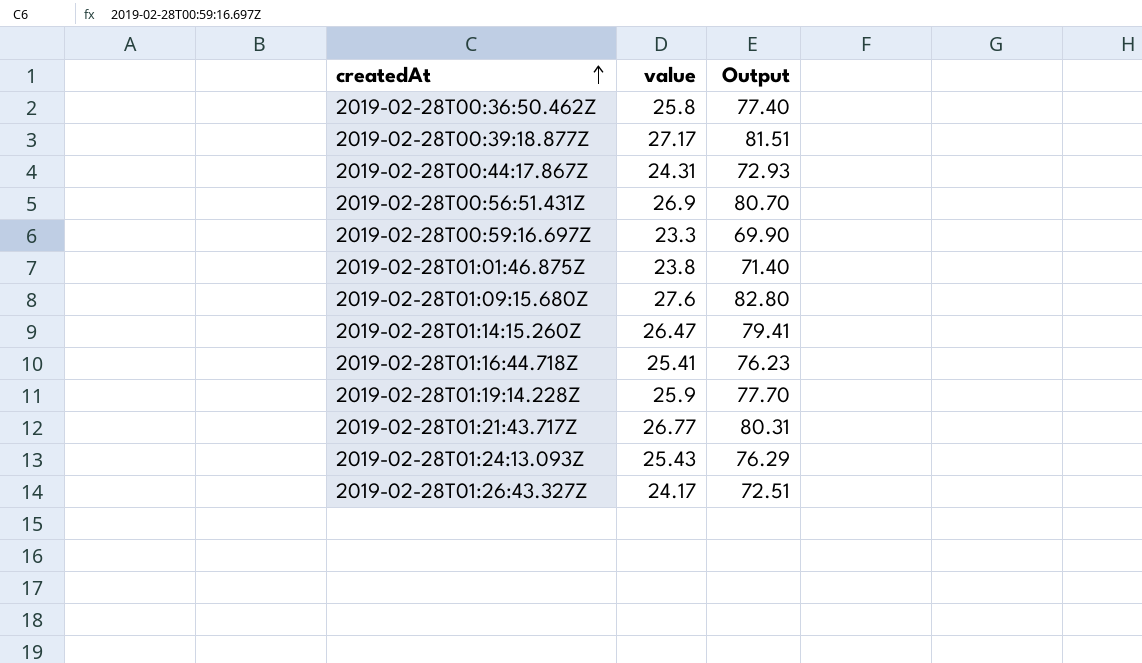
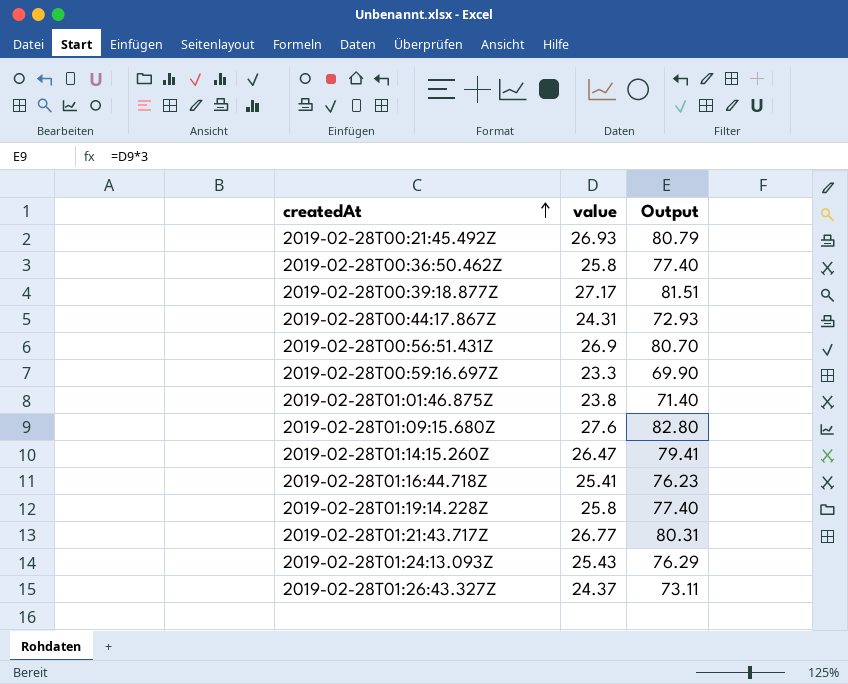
row 2019-02-28T00:21:45.492Z: none -> 26.93 | 80.79
2019-02-28T01:19:14.228Z | value: 25.9 -> 25.8
2019-02-28T01:19:14.228Z | Output: 77.70 -> 77.40
2019-02-28T01:26:43.327Z | value: 24.17 -> 24.37
2019-02-28T01:26:43.327Z | Output: 72.51 -> 73.11

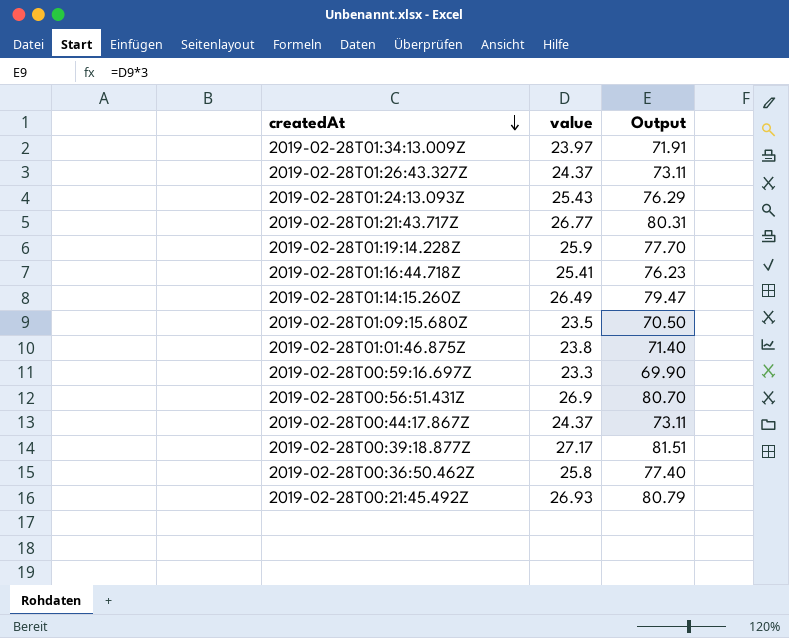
row order: createdAt ascending -> createdAt descending
row 2019-02-28T01:34:13.009Z: none -> 23.97 | 71.91
2019-02-28T01:19:14.228Z | value: 25.8 -> 25.9
2019-02-28T01:19:14.228Z | Output: 77.40 -> 77.70
2019-02-28T01:14:15.260Z | value: 26.47 -> 26.49
2019-02-28T01:14:15.260Z | Output: 79.41 -> 79.47
2019-02-28T01:09:15.680Z | value: 27.6 -> 23.5
2019-02-28T01:09:15.680Z | Output: 82.80 -> 70.50
2019-02-28T00:44:17.867Z | value: 24.31 -> 24.37
2019-02-28T00:44:17.867Z | Output: 72.93 -> 73.11

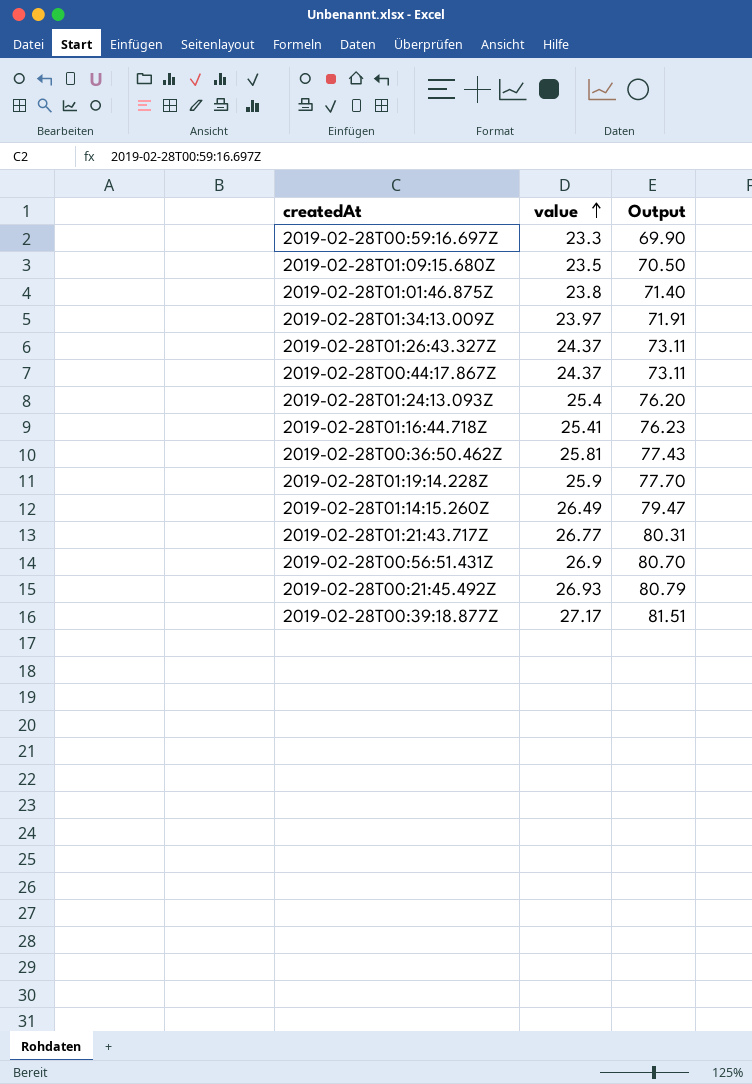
row order: createdAt descending -> value ascending
2019-02-28T01:24:13.093Z | value: 25.43 -> 25.4
2019-02-28T01:24:13.093Z | Output: 76.29 -> 76.20
2019-02-28T00:36:50.462Z | value: 25.8 -> 25.81
2019-02-28T00:36:50.462Z | Output: 77.40 -> 77.43

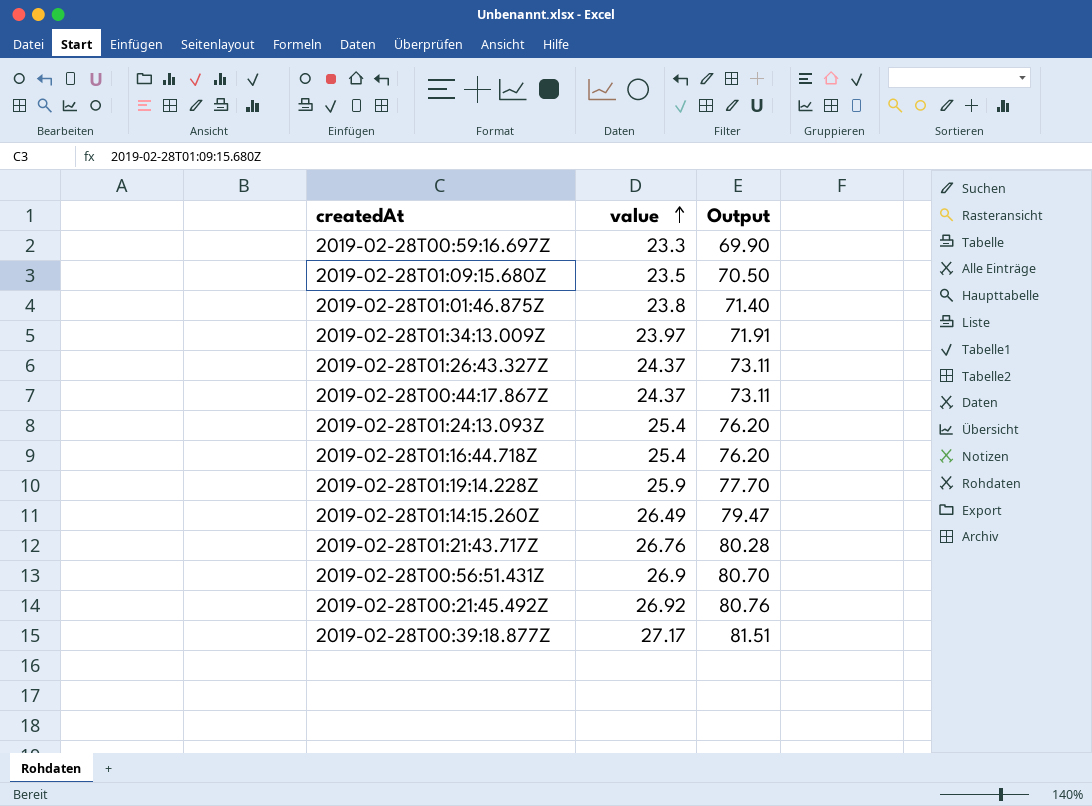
row 2019-02-28T00:36:50.462Z: 25.81 | 77.43 -> none
2019-02-28T01:16:44.718Z | value: 25.41 -> 25.4
2019-02-28T01:16:44.718Z | Output: 76.23 -> 76.20
2019-02-28T01:21:43.717Z | value: 26.77 -> 26.76
2019-02-28T01:21:43.717Z | Output: 80.31 -> 80.28
2019-02-28T00:21:45.492Z | value: 26.93 -> 26.92
2019-02-28T00:21:45.492Z | Output: 80.79 -> 80.76

